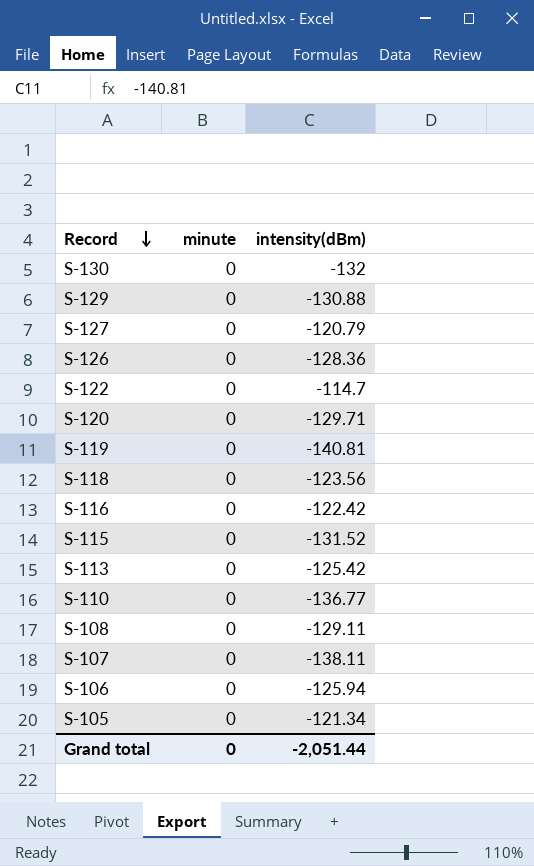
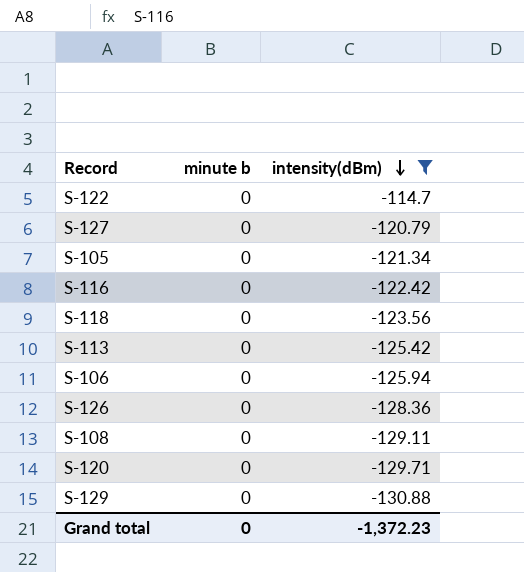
filter: none -> intensity(dBm) >= -130.88
row order: Record descending -> intensity(dBm) descending
column name: minute -> minute b
Grand total | intensity(dBm): -2,051.44 -> -1,372.23

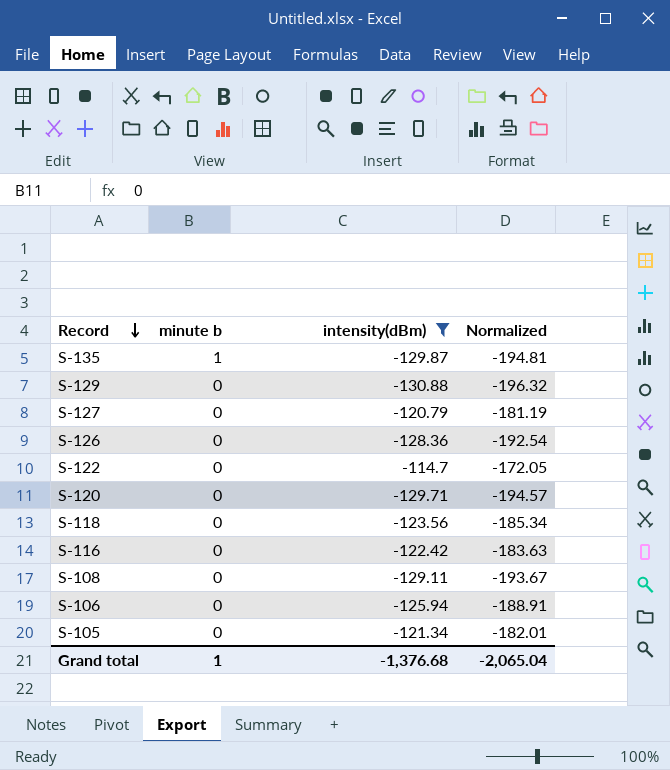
row order: intensity(dBm) descending -> Record descending
column Normalized | formula: none -> [intensity(dBm)] * 1.5
row S-113: 0 | -125.42 -> none
row S-135: none -> 1 | -129.87 | -194.81
Grand total | minute b: 0 -> 1
Grand total | intensity(dBm): -1,372.23 -> -1,376.68

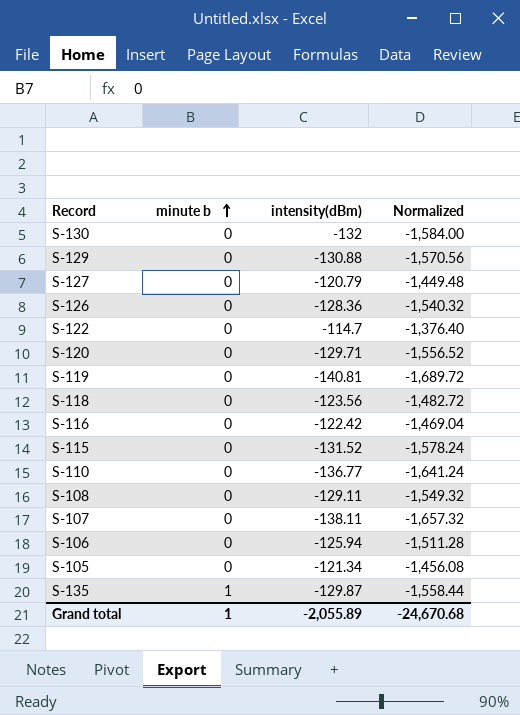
filter: intensity(dBm) >= -130.88 -> none
row order: Record descending -> minute b ascending
column Normalized | formula: [intensity(dBm)] * 1.5 -> [intensity(dBm)] * 12
Grand total | intensity(dBm): -1,376.68 -> -2,055.89
Grand total | Normalized: -2,065.04 -> -24,670.68

